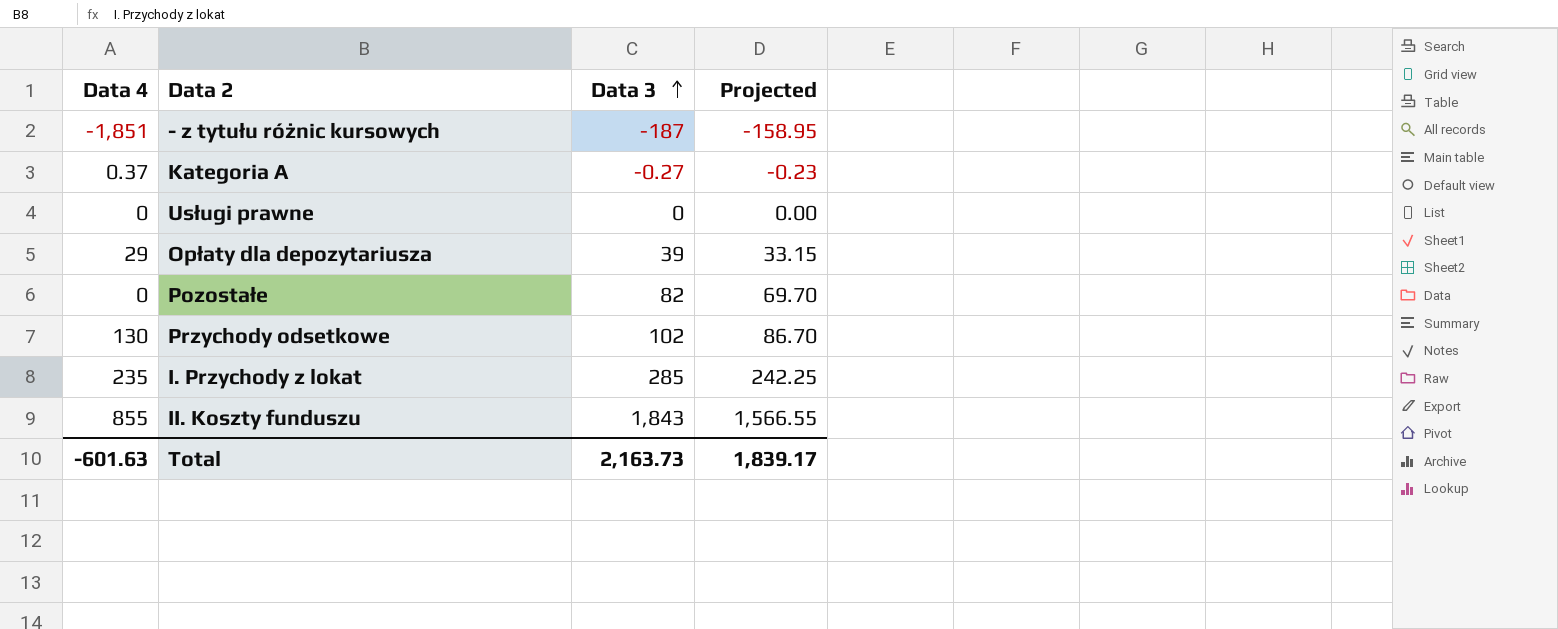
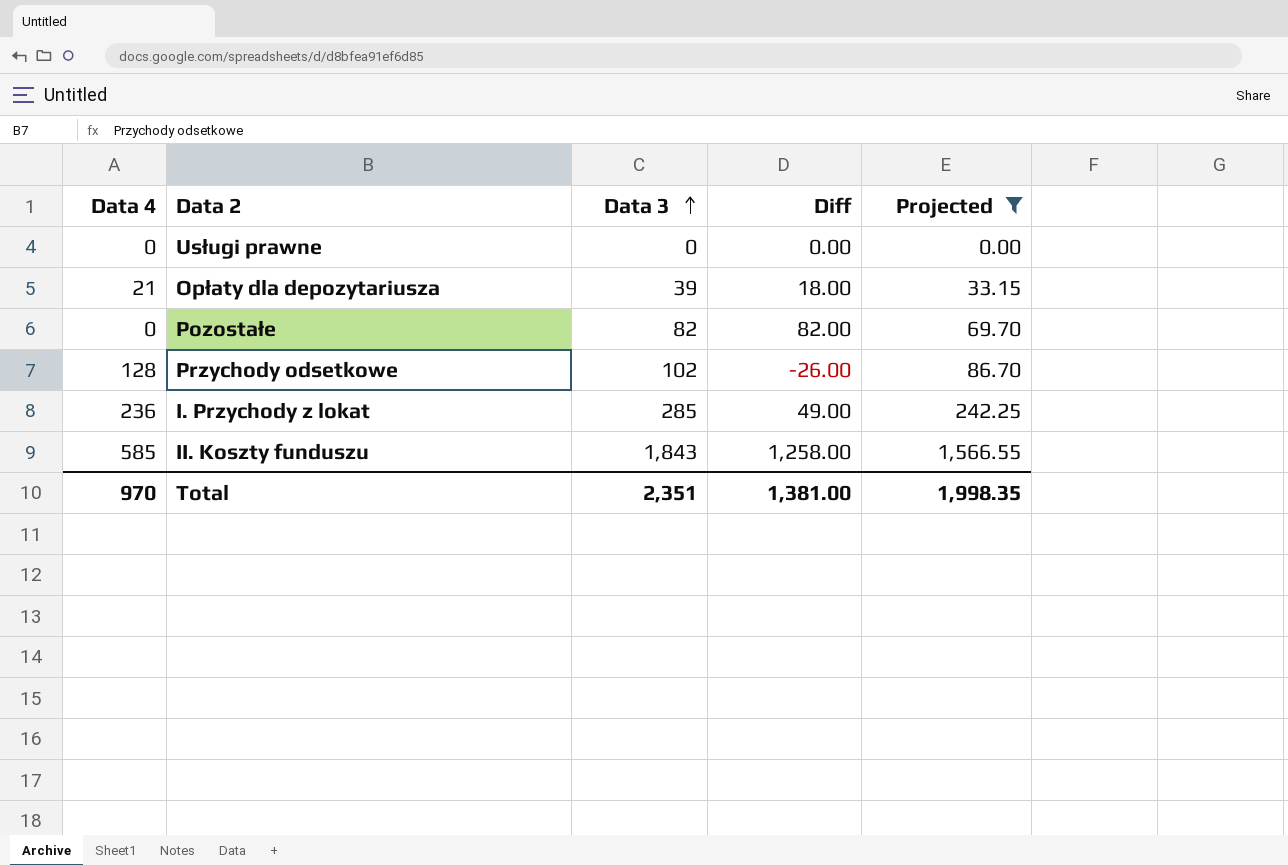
filter: none -> Projected >= 0.00
column Diff | formula: none -> [Data 3] - [Data 4]
Opłaty dla depozytariusza | Data 4: 29 -> 21
Przychody odsetkowe | Data 4: 130 -> 128
I. Przychody z lokat | Data 4: 235 -> 236
II. Koszty funduszu | Data 4: 855 -> 585
Total | Data 4: -601.63 -> 970
Total | Data 3: 2,163.73 -> 2,351
Total | Projected: 1,839.17 -> 1,998.35

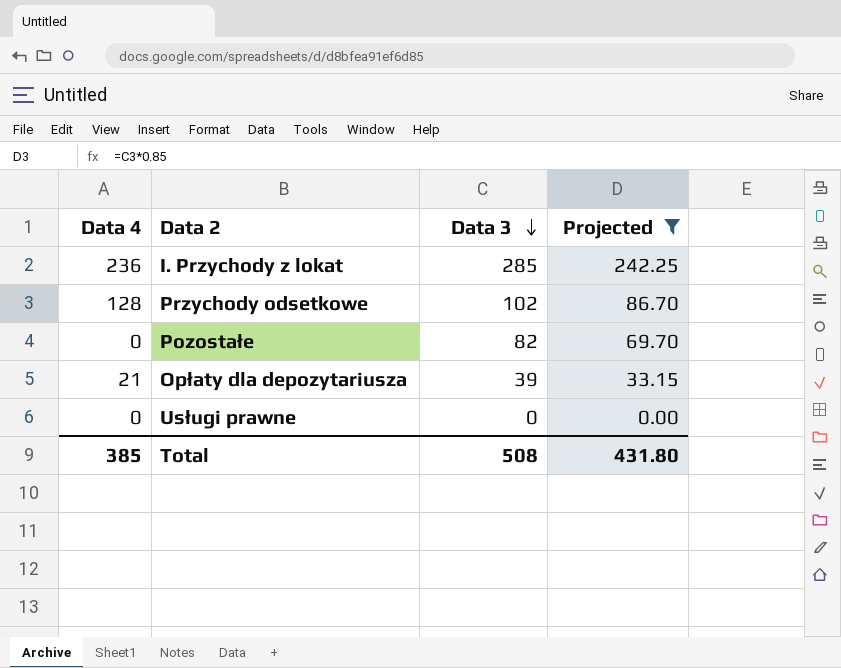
row order: Data 3 ascending -> Data 3 descending
column Diff | formula: [Data 3] - [Data 4] -> none
row II. Koszty funduszu: 585 | 1,843 | 1,258.00 | 1,566.55 -> none
Total | Data 4: 970 -> 385
Total | Data 3: 2,351 -> 508
Total | Projected: 1,998.35 -> 431.80

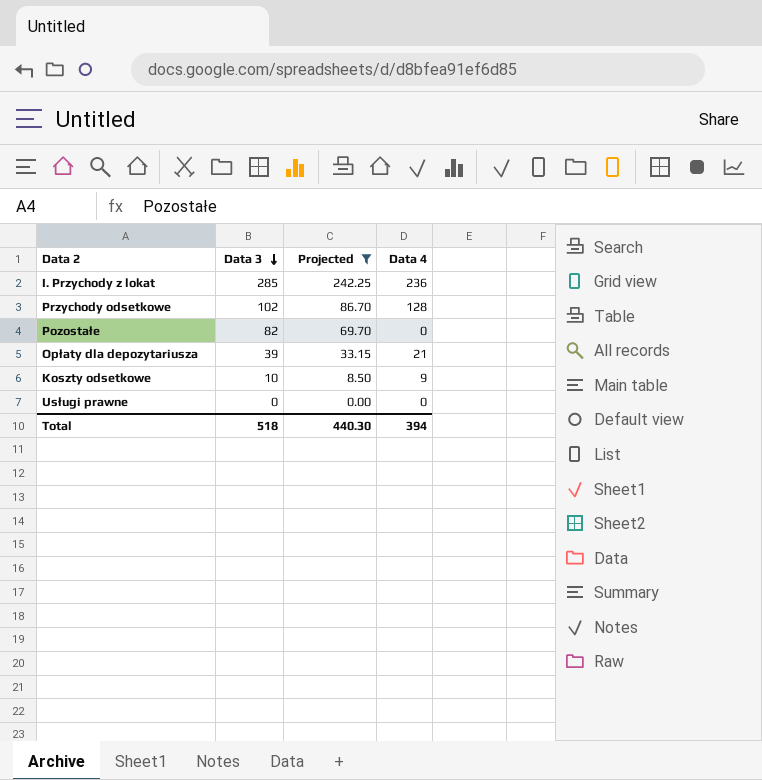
column Data 4 | position: 1 -> 4
row Koszty odsetkowe: none -> 10 | 8.50 | 9
Total | Data 3: 508 -> 518
Total | Projected: 431.80 -> 440.30
Total | Data 4: 385 -> 394

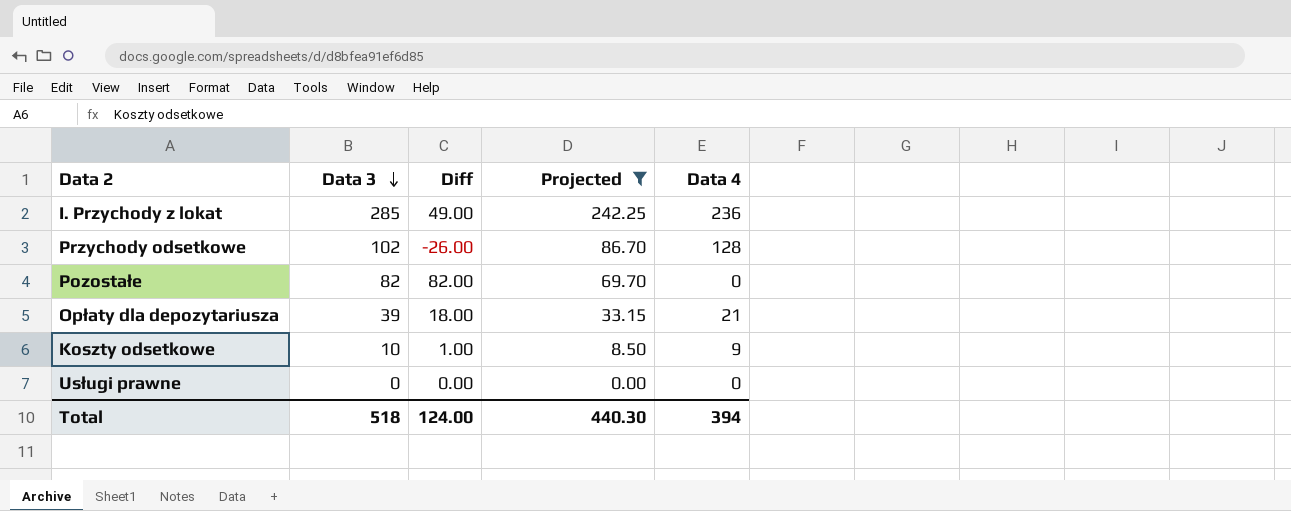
column Diff | formula: none -> [Data 3] - [Data 4]

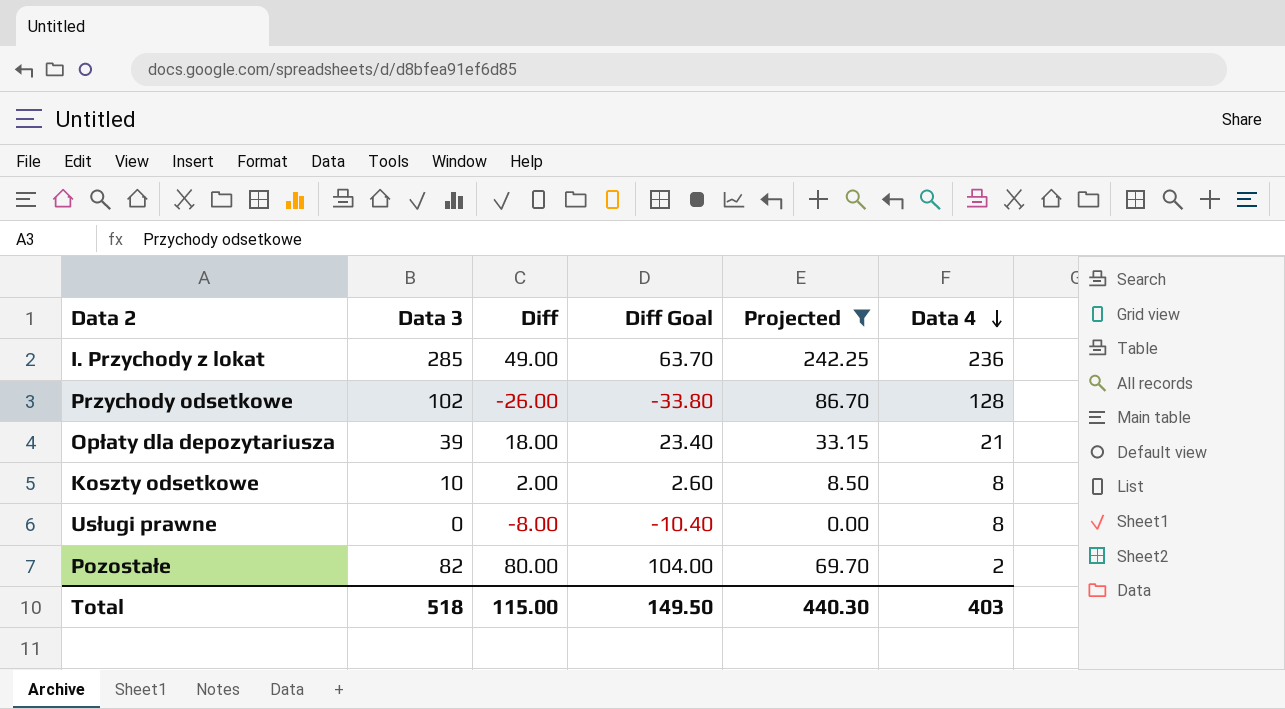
row order: Data 3 descending -> Data 4 descending
column Diff Goal | formula: none -> [Diff] * 1.3
Koszty odsetkowe | Diff: 1.00 -> 2.00
Koszty odsetkowe | Data 4: 9 -> 8
Usługi prawne | Diff: 0.00 -> -8.00
Usługi prawne | Data 4: 0 -> 8
Pozostałe | Diff: 82.00 -> 80.00
Pozostałe | Data 4: 0 -> 2
Total | Diff: 124.00 -> 115.00
Total | Data 4: 394 -> 403

